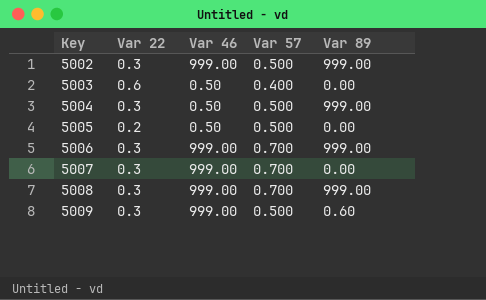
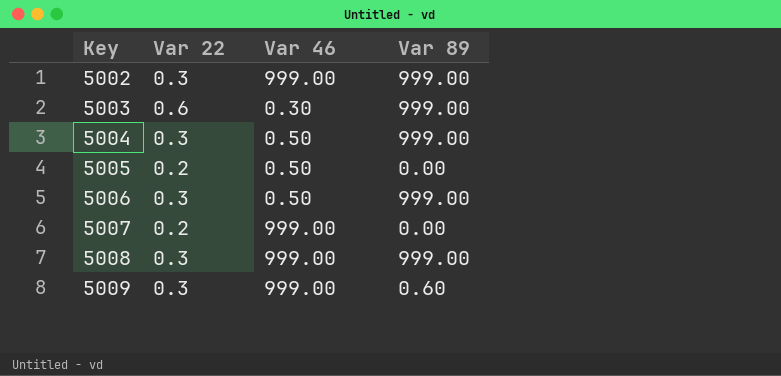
column Var 57 | position: 4 -> none
5003 | Var 46: 0.50 -> 0.30
5003 | Var 89: 0.00 -> 999.00
5006 | Var 46: 999.00 -> 0.50
5007 | Var 22: 0.3 -> 0.2

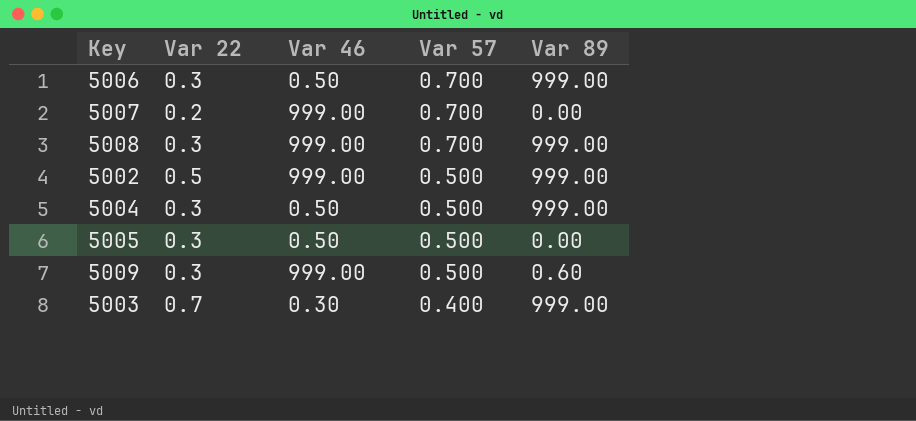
row order: Key ascending -> Var 57 descending
column Var 57 | position: none -> 4
5002 | Var 22: 0.3 -> 0.5
5005 | Var 22: 0.2 -> 0.3
5003 | Var 22: 0.6 -> 0.7

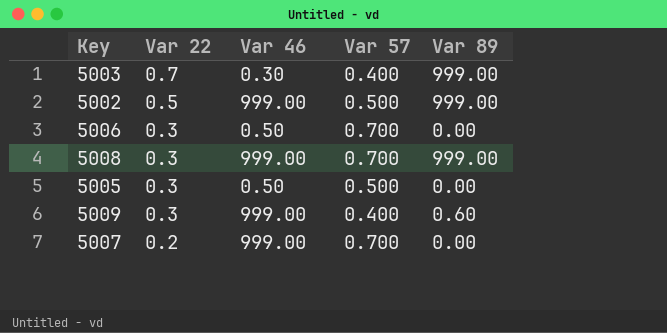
row order: Var 57 descending -> Var 22 descending
row 5004: 0.3 | 0.50 | 0.500 | 999.00 -> none
5006 | Var 89: 999.00 -> 0.00
5009 | Var 57: 0.500 -> 0.400

